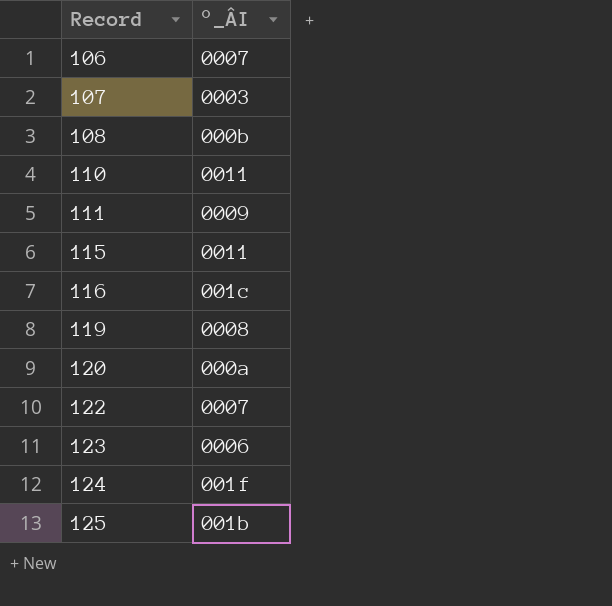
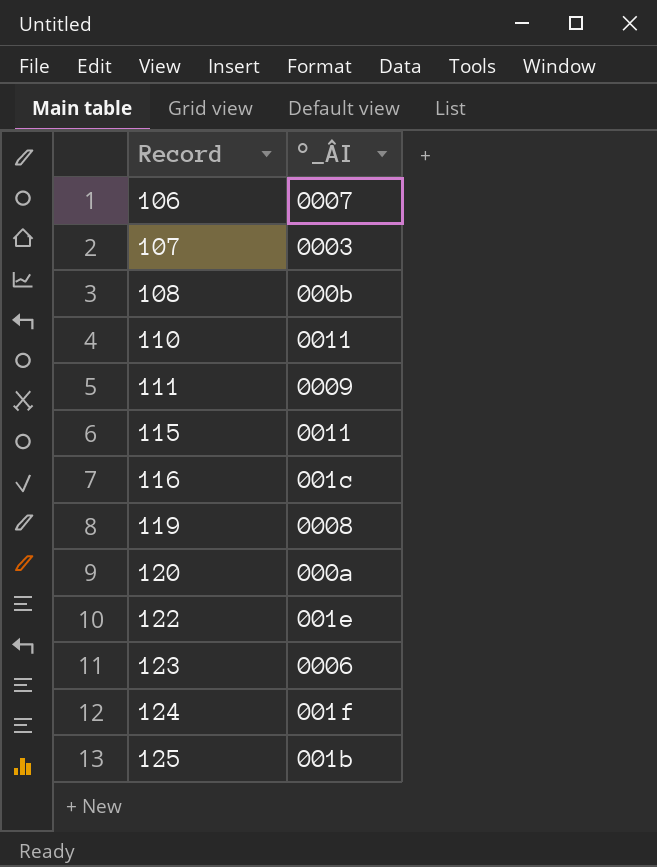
122 | °_ÂI: 0007 -> 001e

